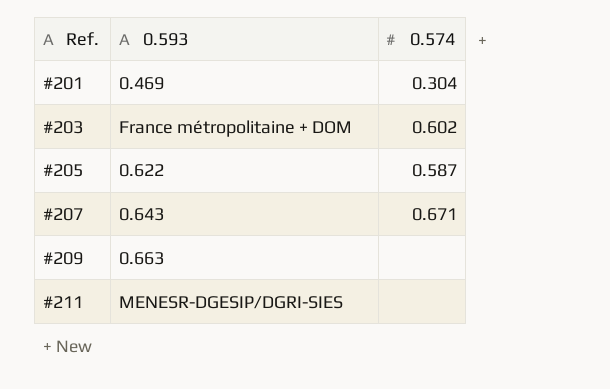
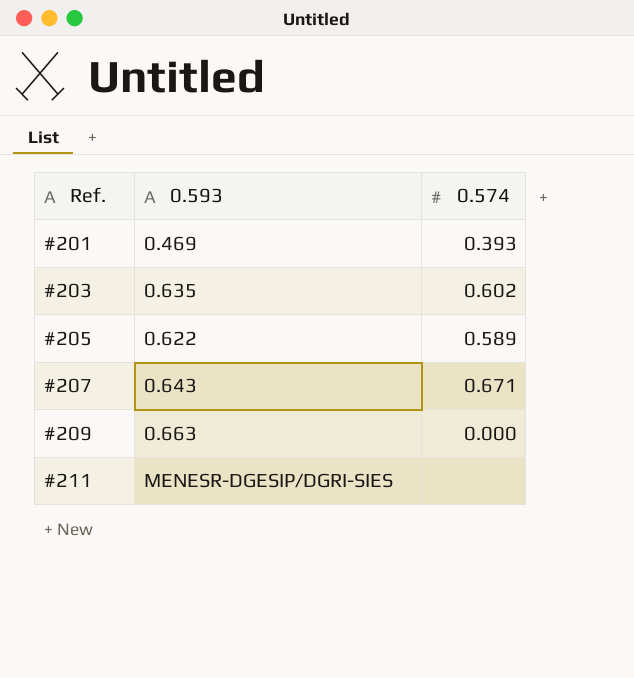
#201 | 0.574: 0.304 -> 0.393
#203 | 0.593: France métropolitaine + DOM -> 0.635
#205 | 0.574: 0.587 -> 0.589
#209 | 0.574: none -> 0.000

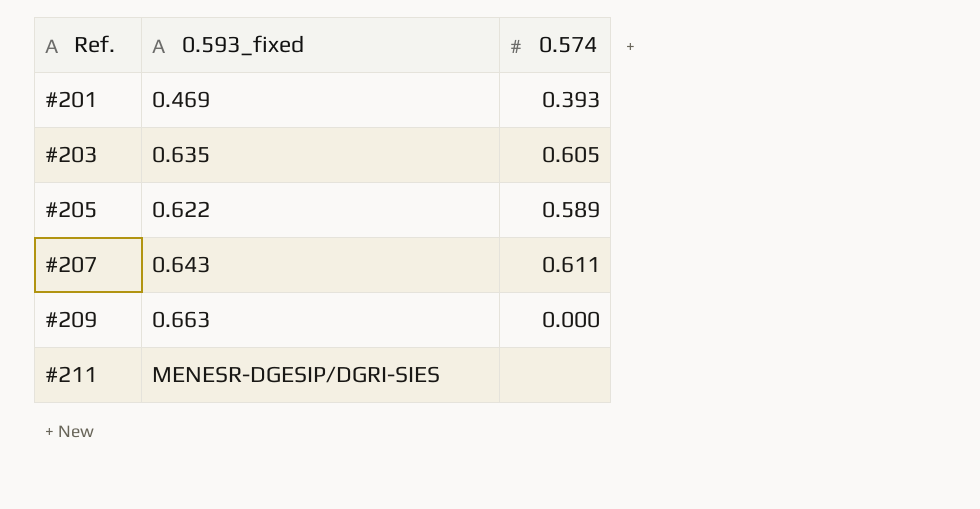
column name: 0.593 -> 0.593_fixed
#203 | 0.574: 0.602 -> 0.605
#207 | 0.574: 0.671 -> 0.611

